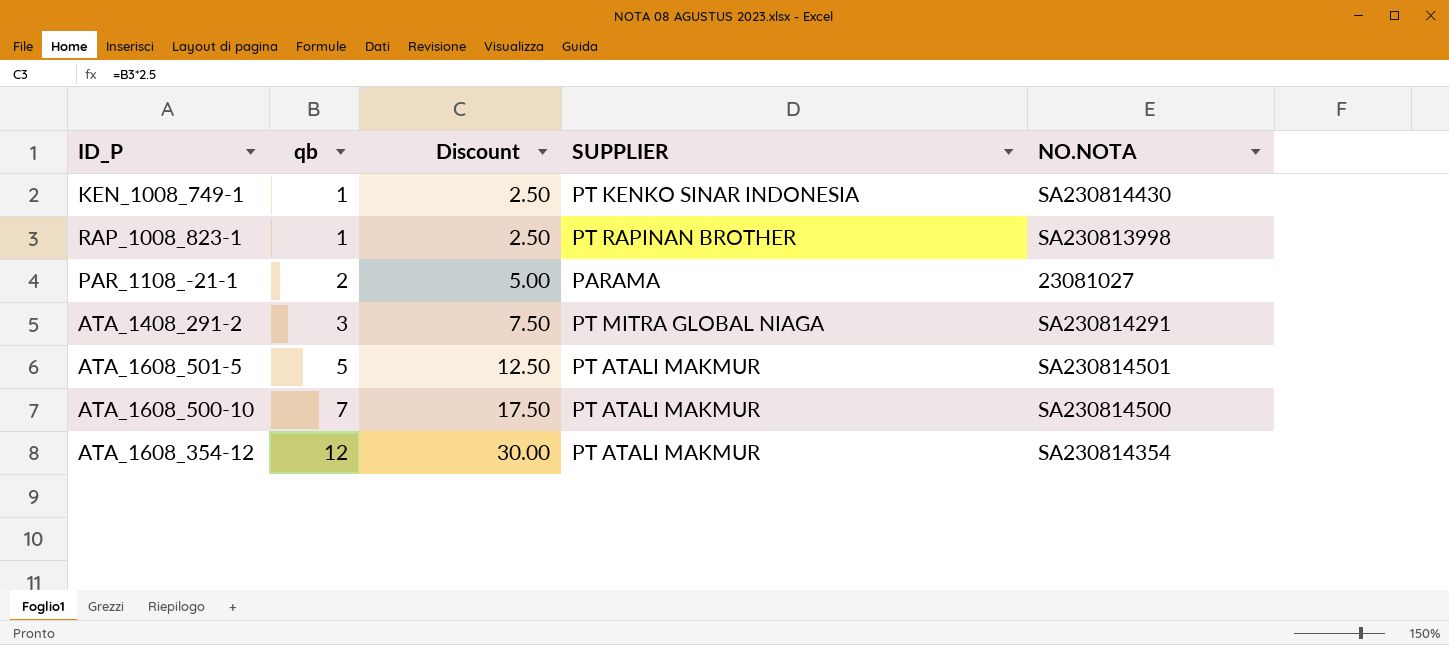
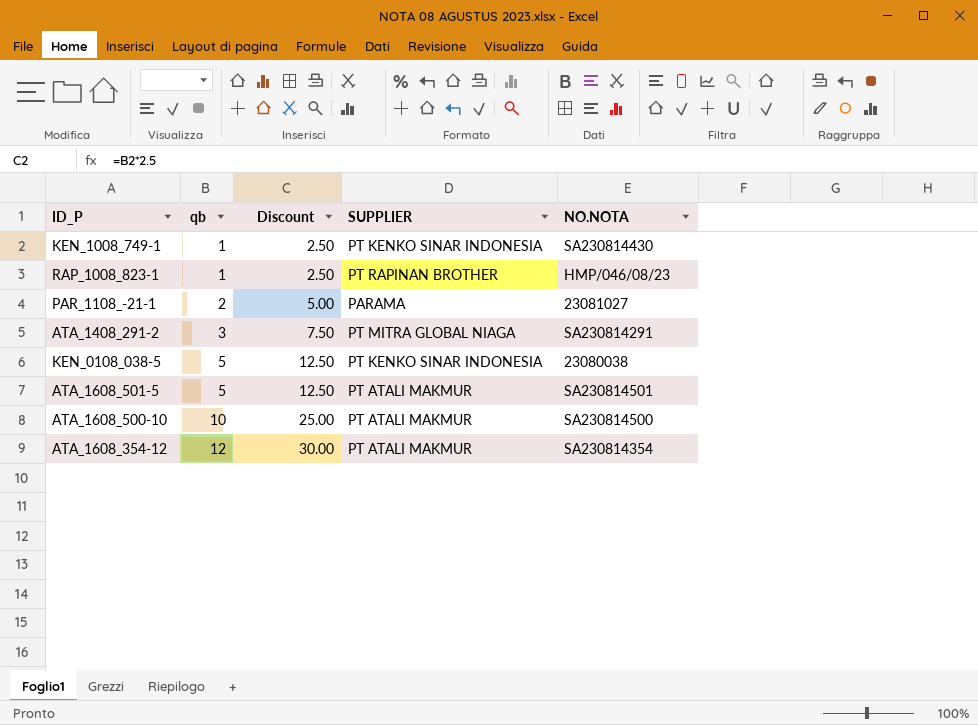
RAP_1008_823-1 | NO.NOTA: SA230813998 -> HMP/046/08/23
row KEN_0108_038-5: none -> 5 | 12.50 | PT KENKO SINAR INDONESIA | 23080038
ATA_1608_500-10 | qb: 7 -> 10
ATA_1608_500-10 | Discount: 17.50 -> 25.00

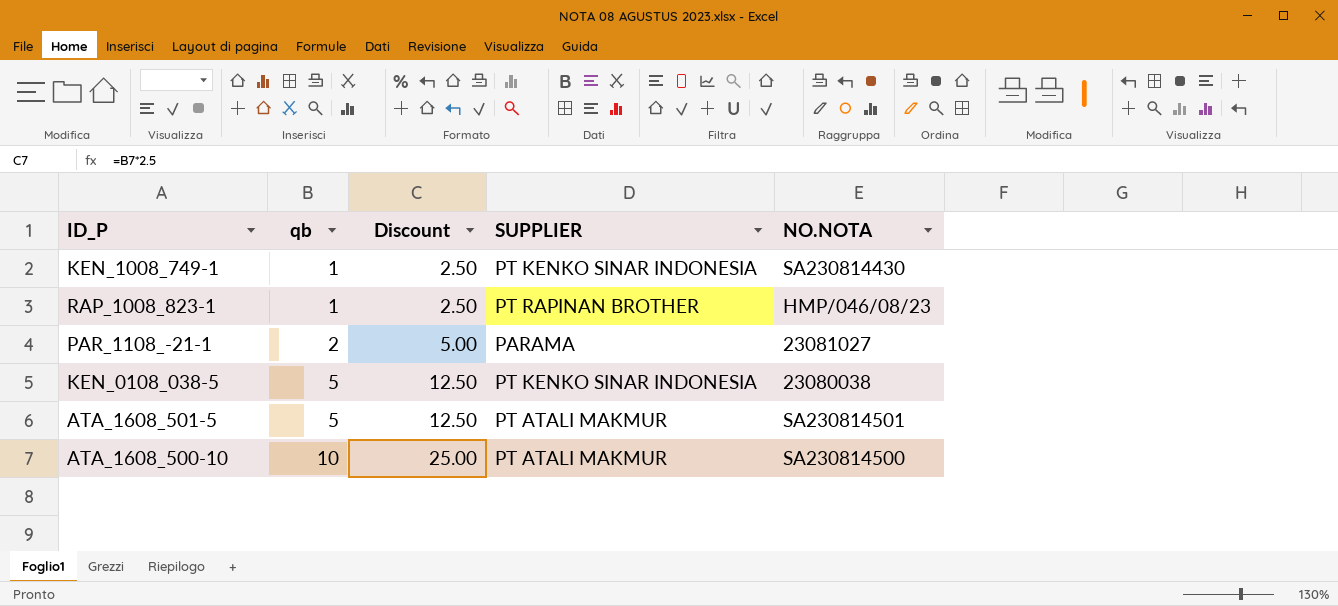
row ATA_1408_291-2: 3 | 7.50 | PT MITRA GLOBAL NIAGA | SA230814291 -> none
row ATA_1608_354-12: 12 | 30.00 | PT ATALI MAKMUR | SA230814354 -> none

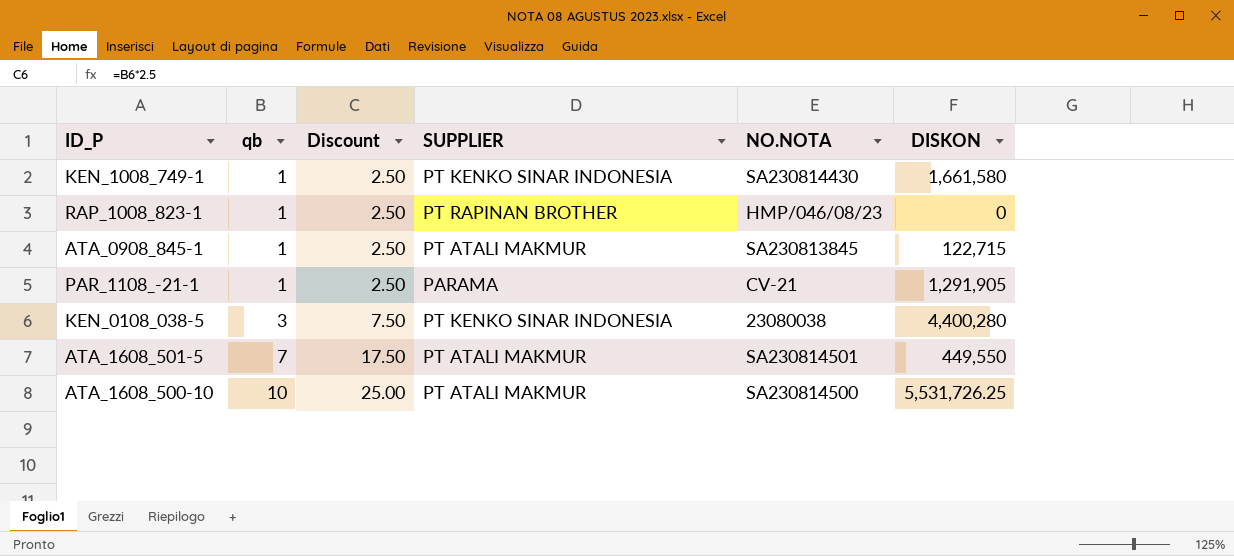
column DISKON | position: none -> 6
row ATA_0908_845-1: none -> 1 | 2.50 | PT ATALI MAKMUR | SA230813845 | 122,715
PAR_1108_-21-1 | qb: 2 -> 1
PAR_1108_-21-1 | Discount: 5.00 -> 2.50
PAR_1108_-21-1 | NO.NOTA: 23081027 -> CV-21
KEN_0108_038-5 | qb: 5 -> 3
KEN_0108_038-5 | Discount: 12.50 -> 7.50
ATA_1608_501-5 | qb: 5 -> 7
ATA_1608_501-5 | Discount: 12.50 -> 17.50

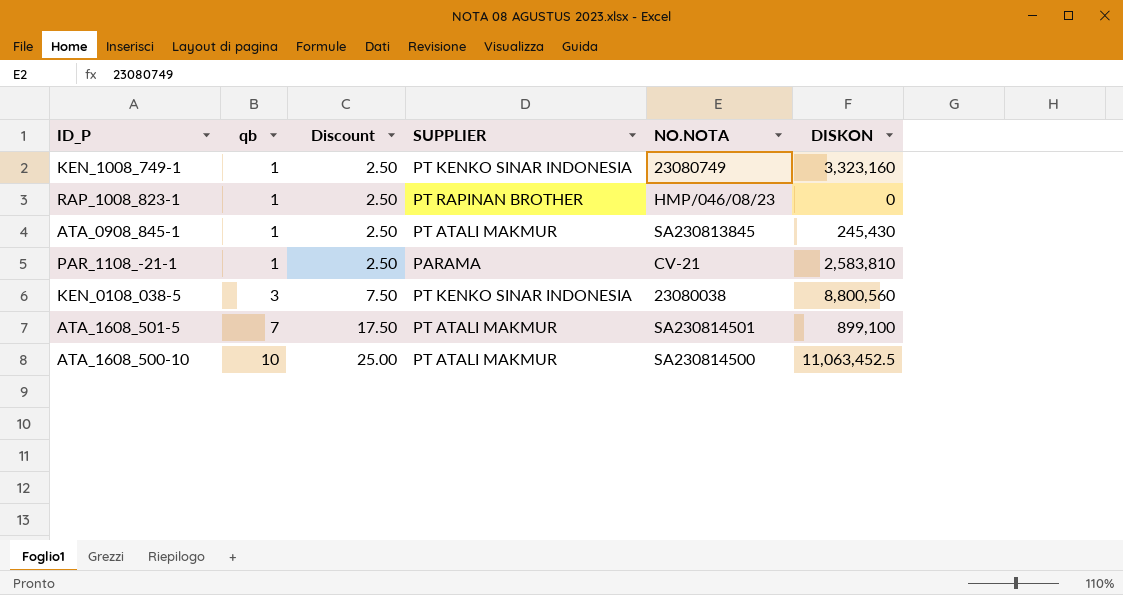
KEN_1008_749-1 | NO.NOTA: SA230814430 -> 23080749
KEN_1008_749-1 | DISKON: 1,661,580 -> 3,323,160
ATA_0908_845-1 | DISKON: 122,715 -> 245,430
PAR_1108_-21-1 | DISKON: 1,291,905 -> 2,583,810
KEN_0108_038-5 | DISKON: 4,400,280 -> 8,800,560
ATA_1608_501-5 | DISKON: 449,550 -> 899,100
ATA_1608_500-10 | DISKON: 5,531,726.25 -> 11,063,452.5

